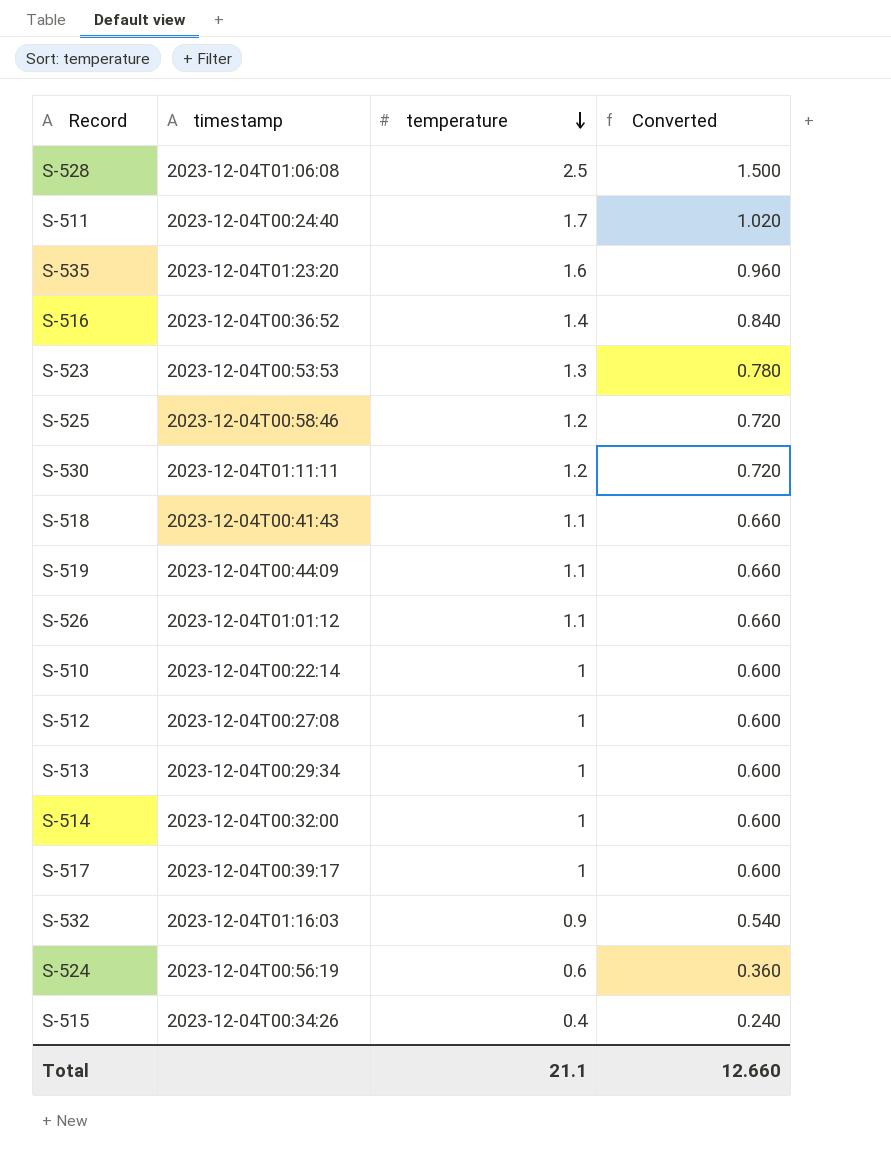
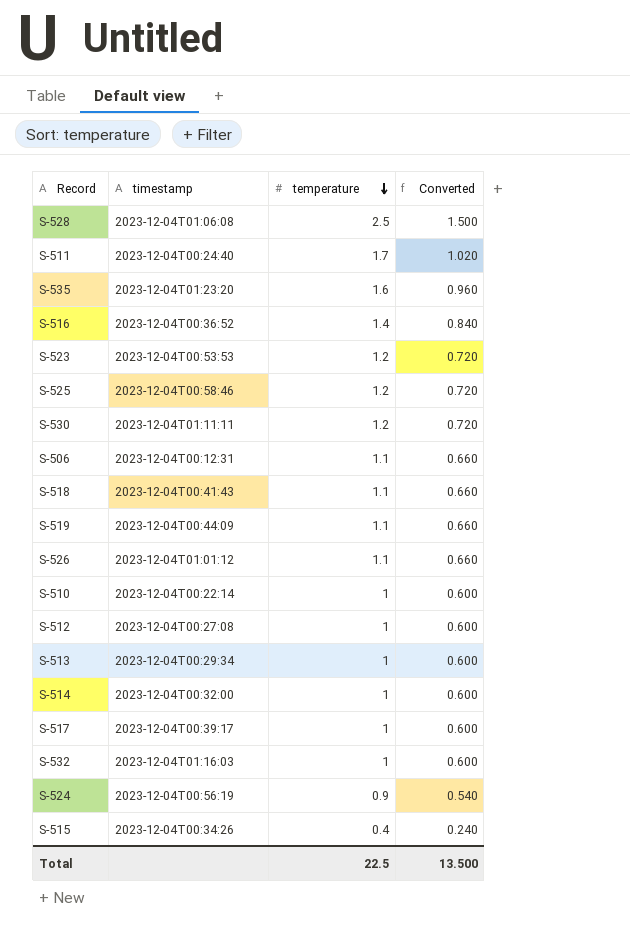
S-523 | temperature: 1.3 -> 1.2
S-523 | Converted: 0.780 -> 0.720
row S-506: none -> 2023-12-04T00:12:31 | 1.1 | 0.660
S-532 | temperature: 0.9 -> 1
S-532 | Converted: 0.540 -> 0.600
S-524 | temperature: 0.6 -> 0.9
S-524 | Converted: 0.360 -> 0.540
Total | temperature: 21.1 -> 22.5
Total | Converted: 12.660 -> 13.500

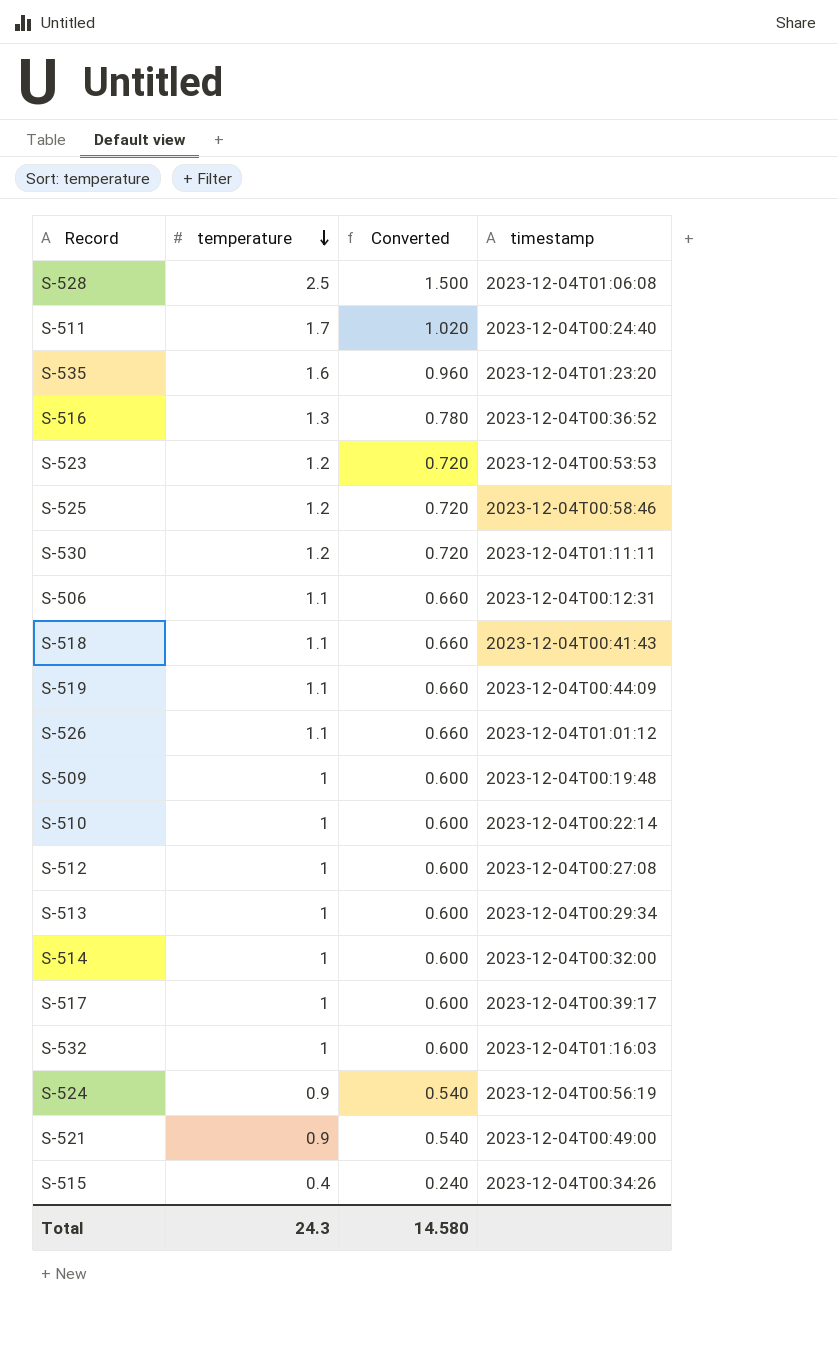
column timestamp | position: 2 -> 4
S-516 | temperature: 1.4 -> 1.3
S-516 | Converted: 0.840 -> 0.780
row S-509: none -> 1 | 0.600 | 2023-12-04T00:19:48
row S-521: none -> 0.9 | 0.540 | 2023-12-04T00:49:00
Total | temperature: 22.5 -> 24.3
Total | Converted: 13.500 -> 14.580

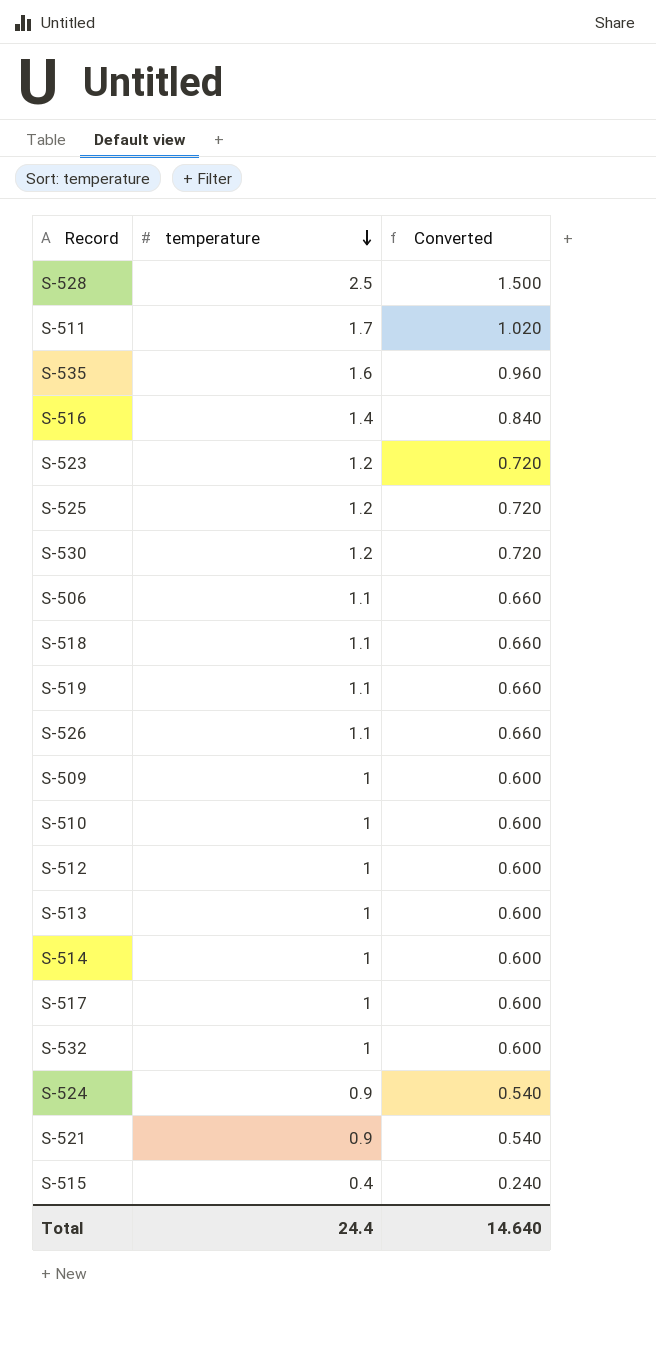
column timestamp | position: 4 -> none
S-516 | temperature: 1.3 -> 1.4
S-516 | Converted: 0.780 -> 0.840
Total | temperature: 24.3 -> 24.4
Total | Converted: 14.580 -> 14.640

